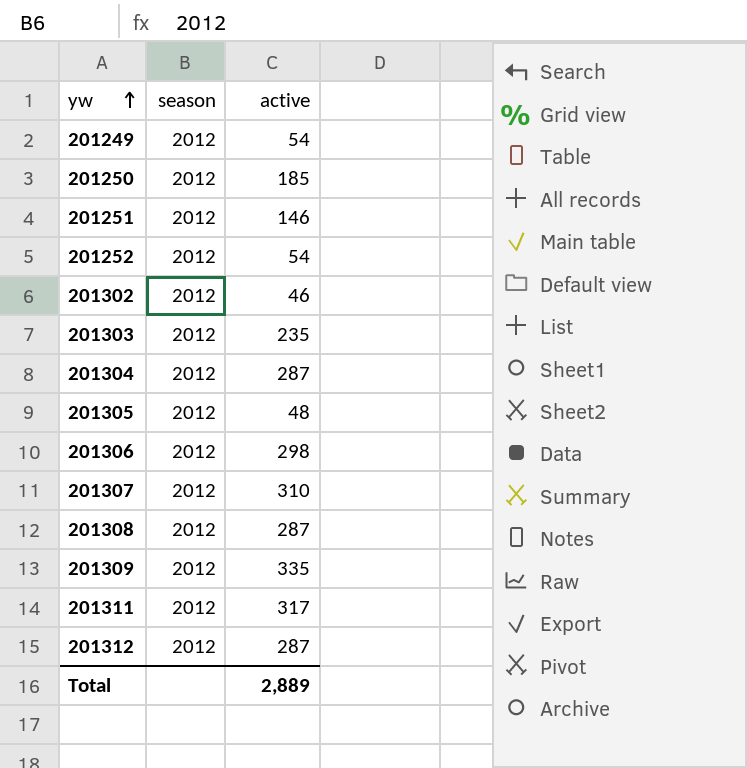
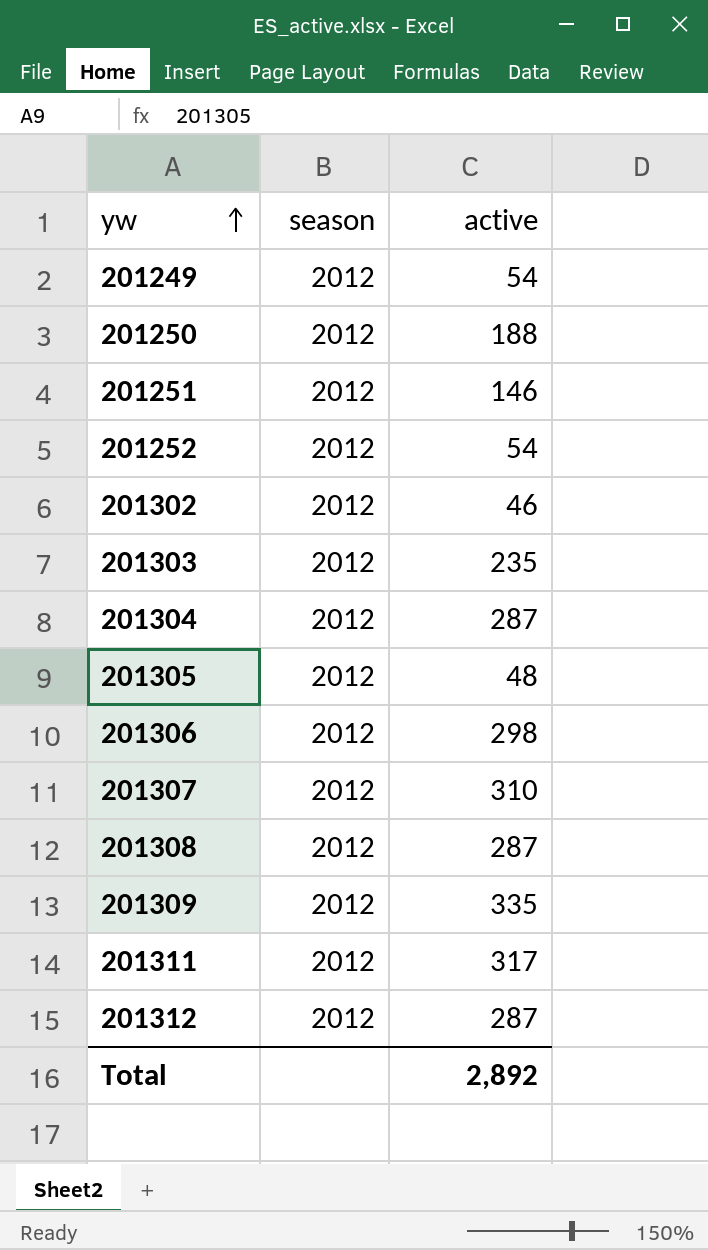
201250 | active: 185 -> 188
Total | active: 2,889 -> 2,892

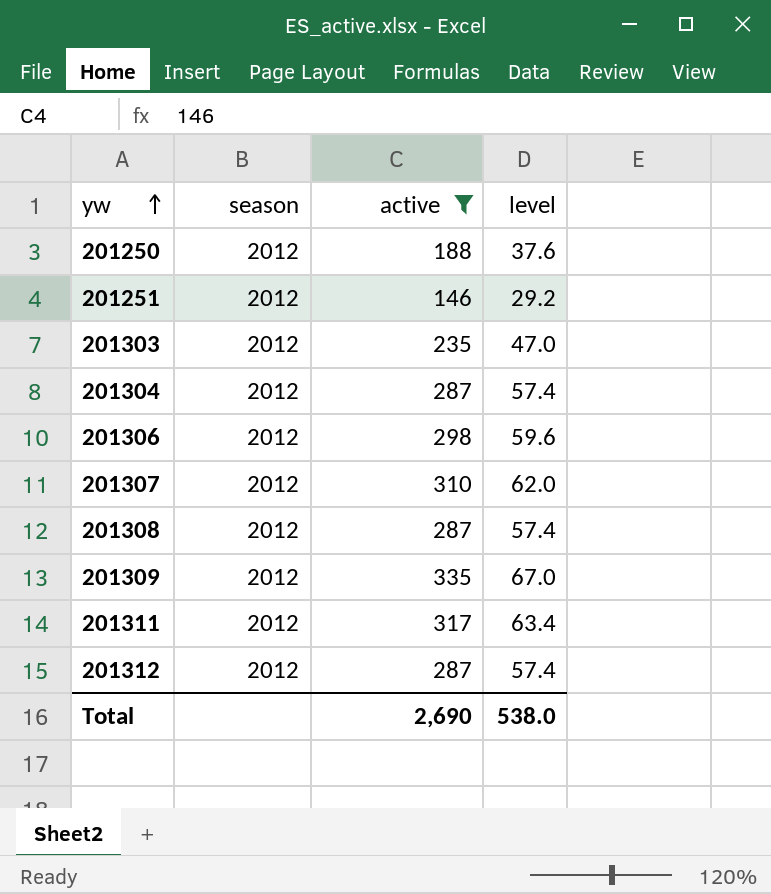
filter: none -> active >= 146
column level | formula: none -> [active] * 0.2
Total | active: 2,892 -> 2,690

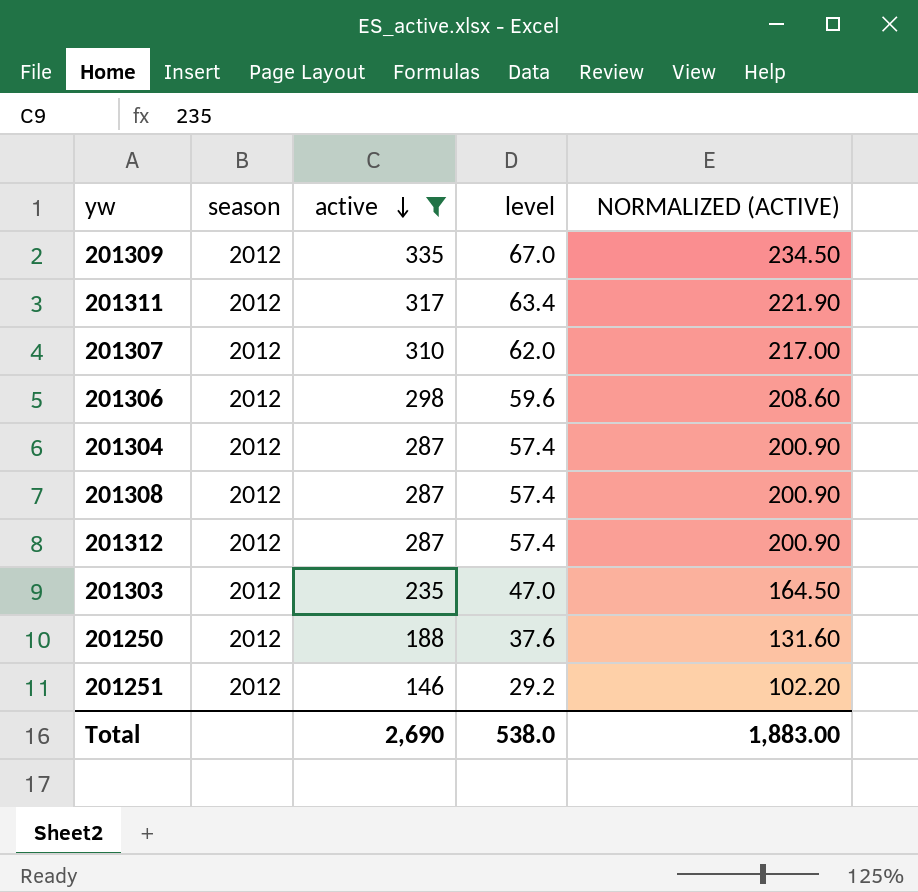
row order: yw ascending -> active descending
column NORMALIZED (ACTIVE) | formula: none -> [active] * 0.7

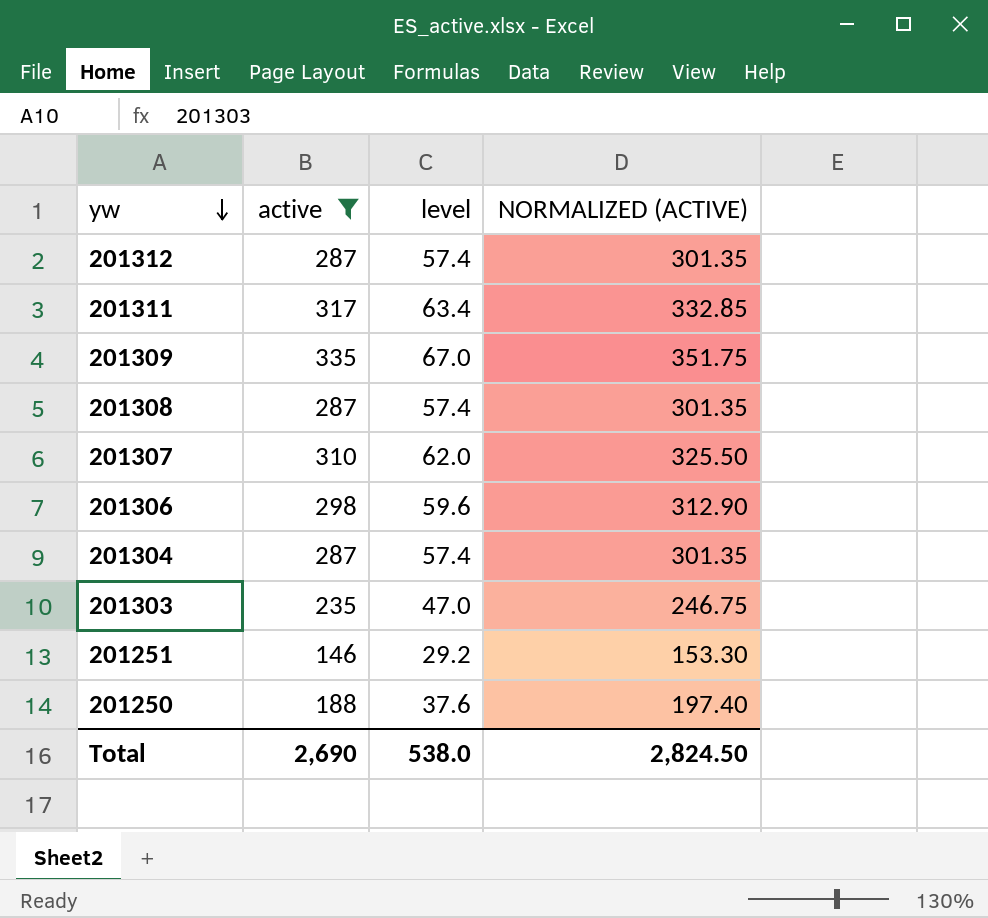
row order: active descending -> yw descending
column season | position: 2 -> none
column NORMALIZED (ACTIVE) | formula: [active] * 0.7 -> [active] * 1.05
Total | NORMALIZED (ACTIVE): 1,883.00 -> 2,824.50

